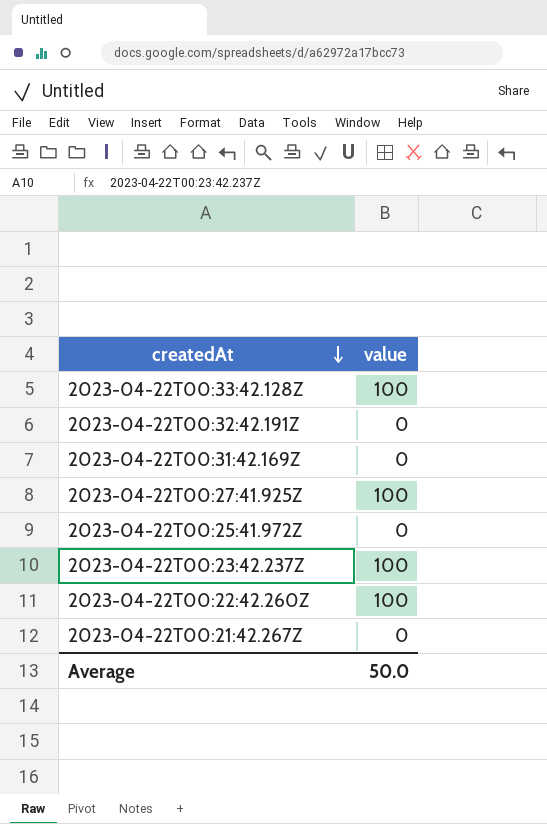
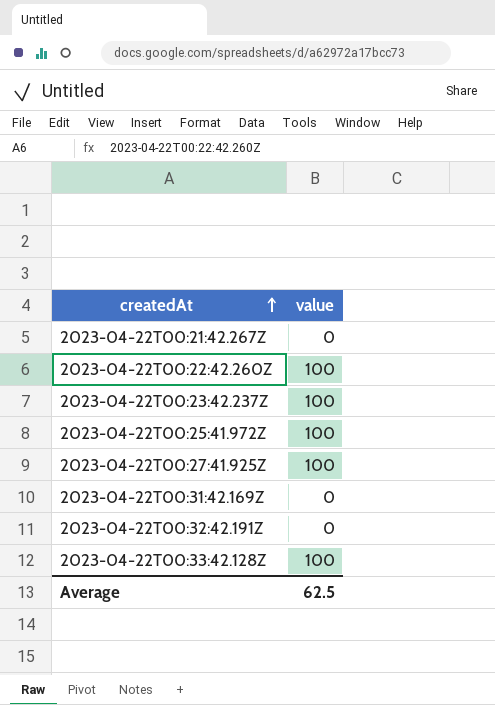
row order: createdAt descending -> createdAt ascending
2023-04-22T00:25:41.972Z | value: 0 -> 100
Average | value: 50.0 -> 62.5

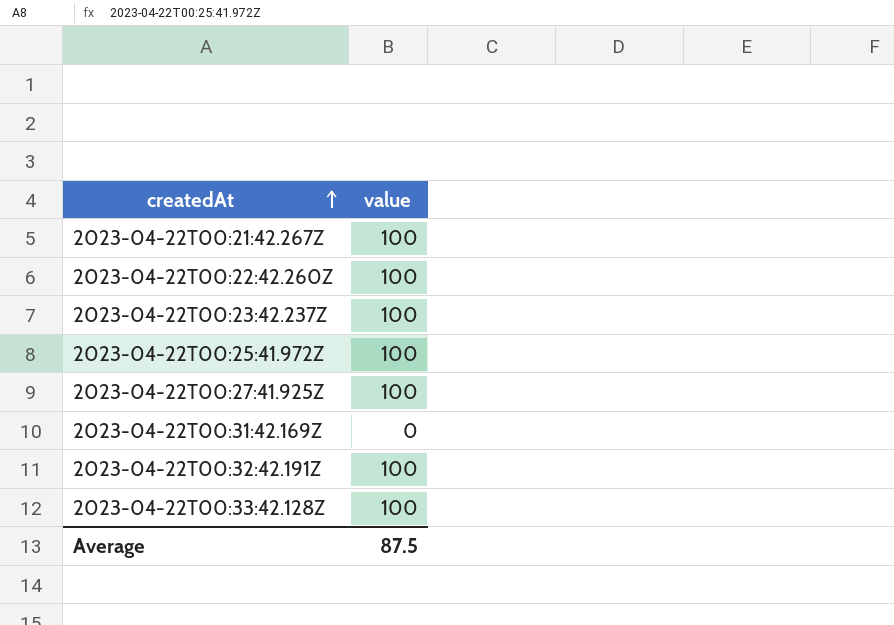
2023-04-22T00:21:42.267Z | value: 0 -> 100
2023-04-22T00:32:42.191Z | value: 0 -> 100
Average | value: 62.5 -> 87.5

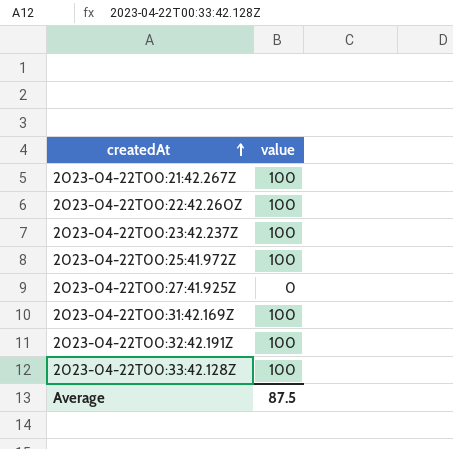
2023-04-22T00:27:41.925Z | value: 100 -> 0
2023-04-22T00:31:42.169Z | value: 0 -> 100

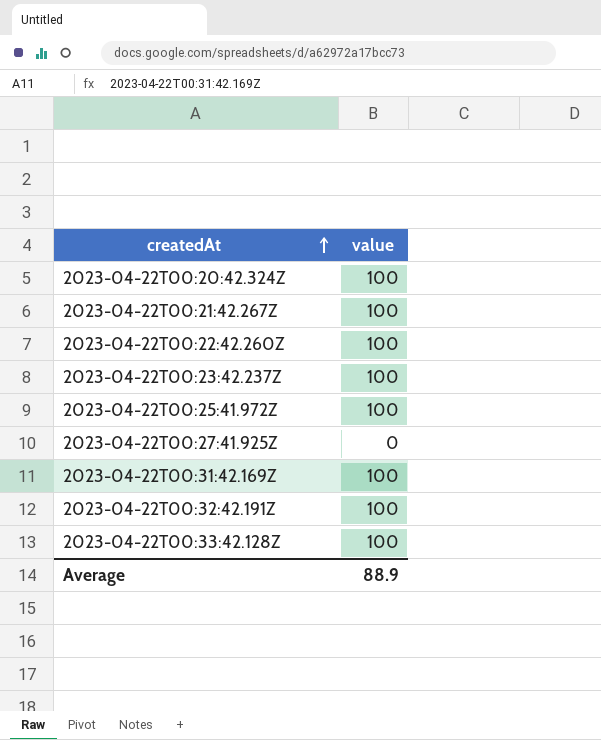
row 2023-04-22T00:20:42.324Z: none -> 100
Average | value: 87.5 -> 88.9

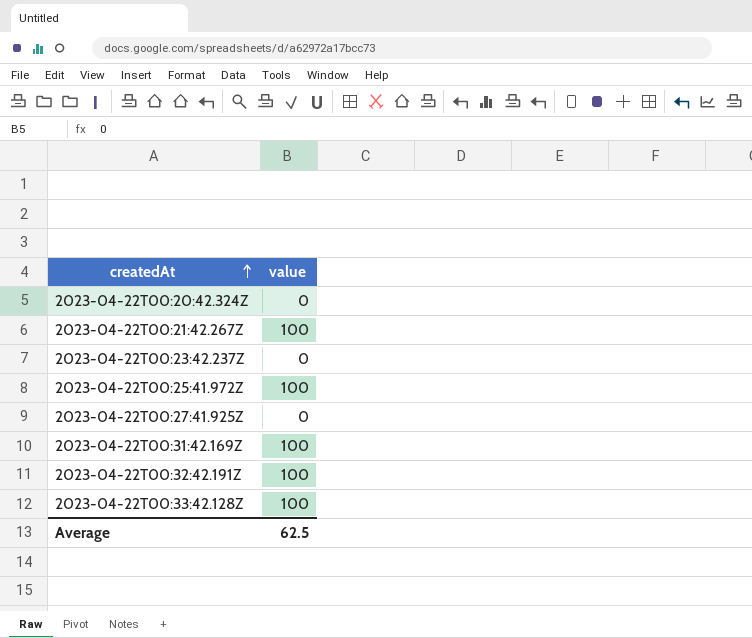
row 2023-04-22T00:22:42.260Z: 100 -> none
2023-04-22T00:20:42.324Z | value: 100 -> 0
2023-04-22T00:23:42.237Z | value: 100 -> 0
Average | value: 88.9 -> 62.5

